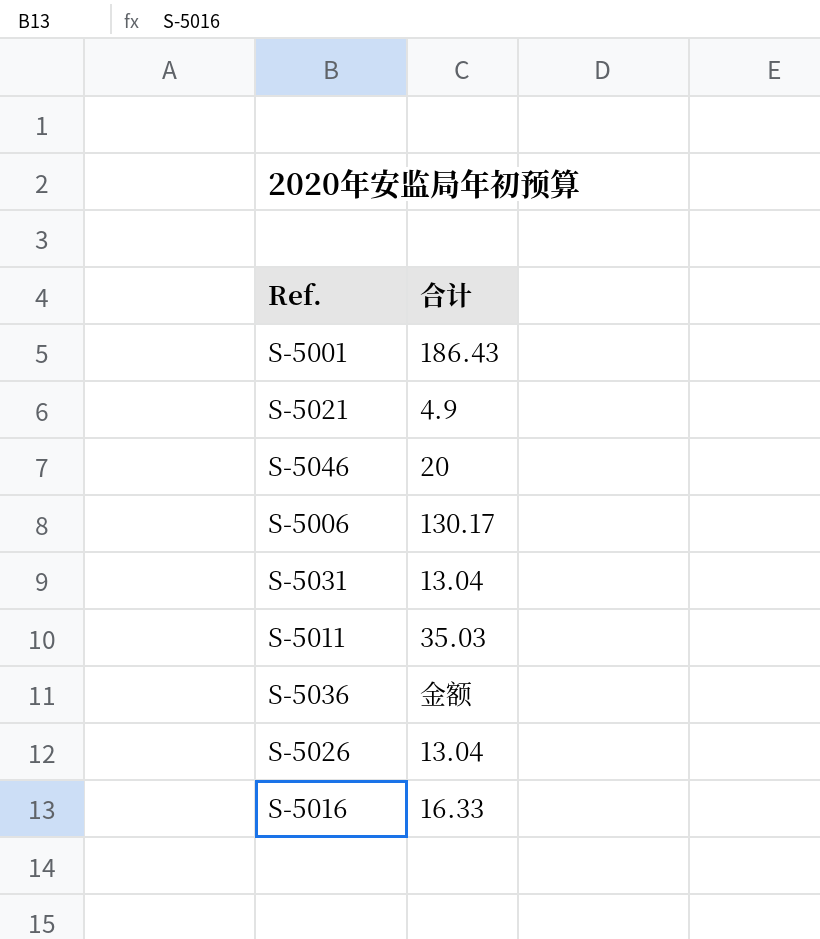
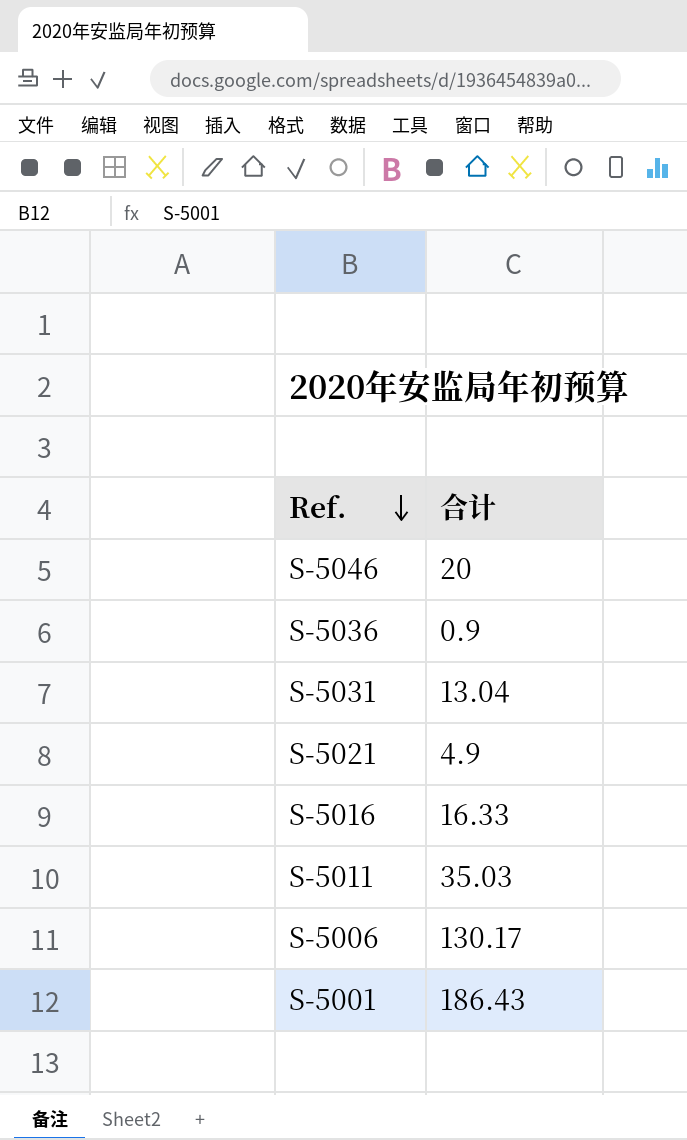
row order: none -> Ref. descending
row S-5026: 13.04 -> none
S-5036 | 合计: 金额 -> 0.9

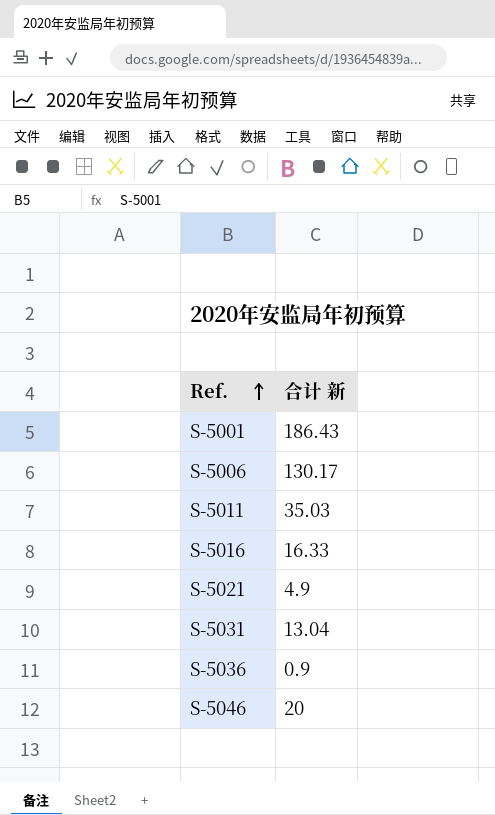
row order: Ref. descending -> Ref. ascending
column name: 合计 -> 合计 新

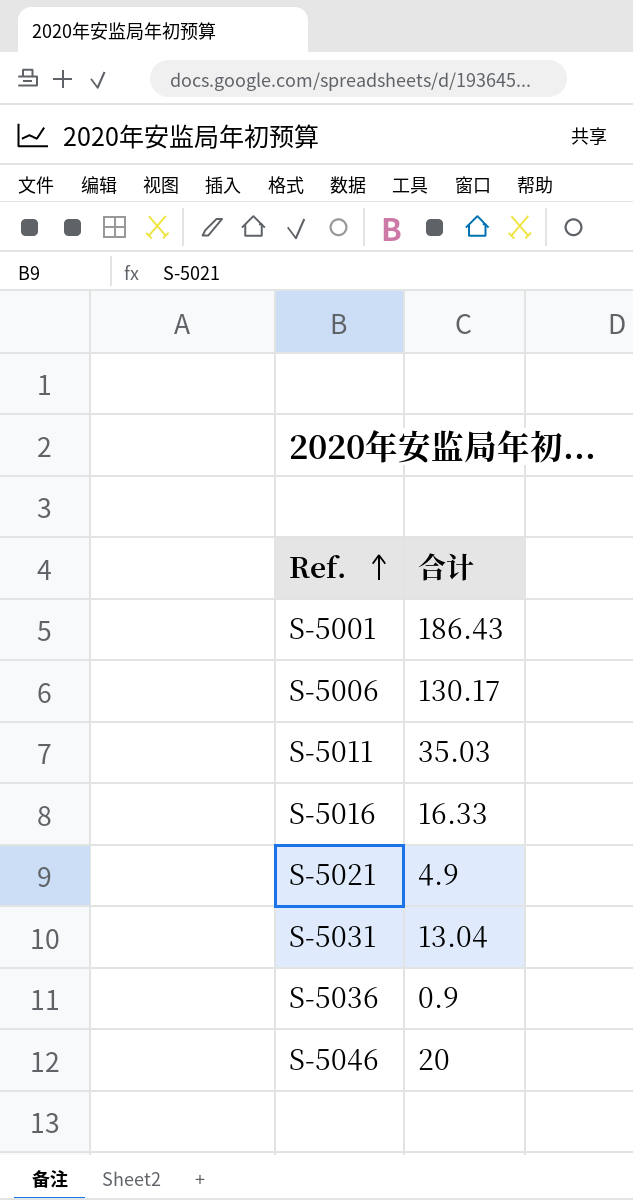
column name: 合计 新 -> 合计

